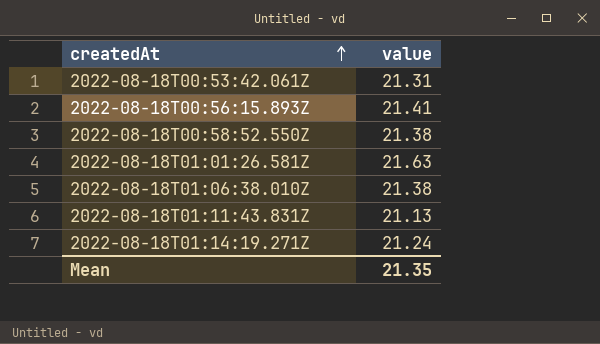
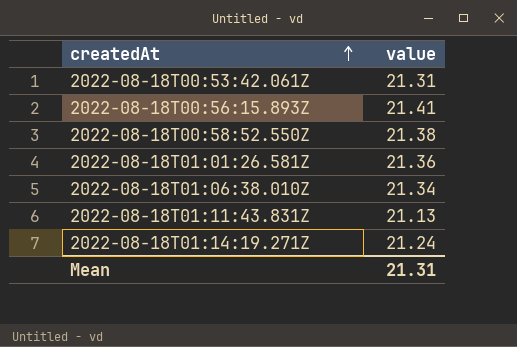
2022-08-18T01:01:26.581Z | value: 21.63 -> 21.36
2022-08-18T01:06:38.010Z | value: 21.38 -> 21.34
Mean | value: 21.35 -> 21.31

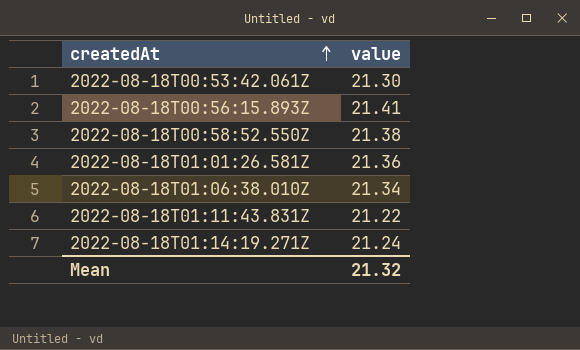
2022-08-18T00:53:42.061Z | value: 21.31 -> 21.30
2022-08-18T01:11:43.831Z | value: 21.13 -> 21.22
Mean | value: 21.31 -> 21.32

